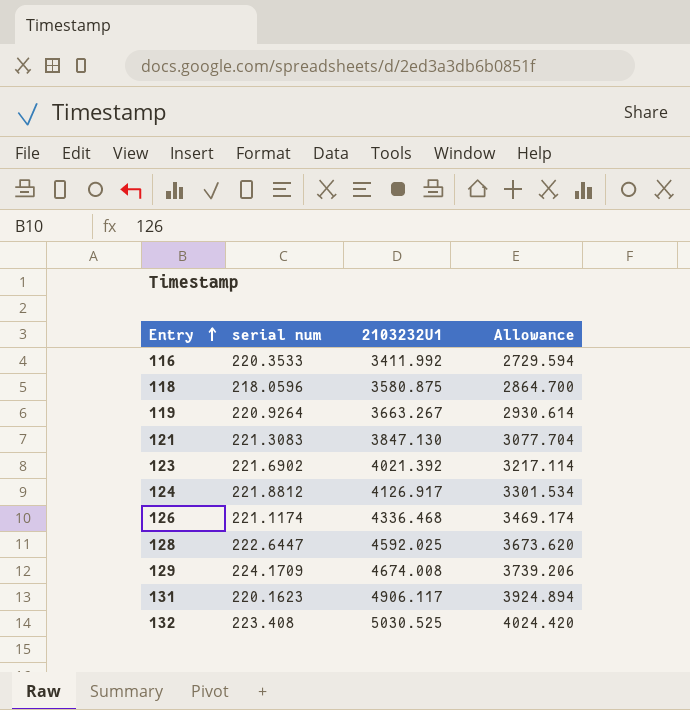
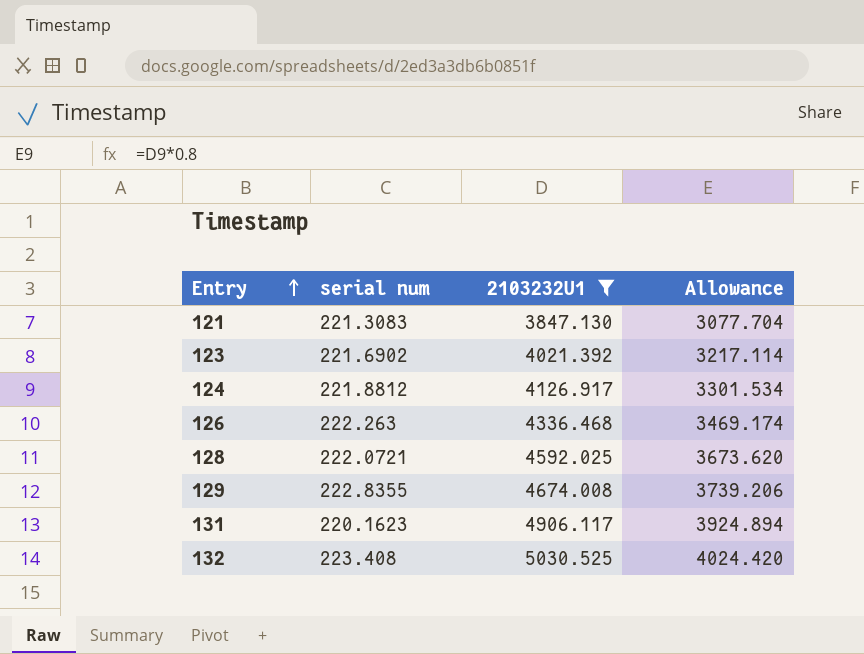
filter: none -> 2103232U1 >= 3847.130
126 | serial num: 221.1174 -> 222.263
128 | serial num: 222.6447 -> 222.0721
129 | serial num: 224.1709 -> 222.8355

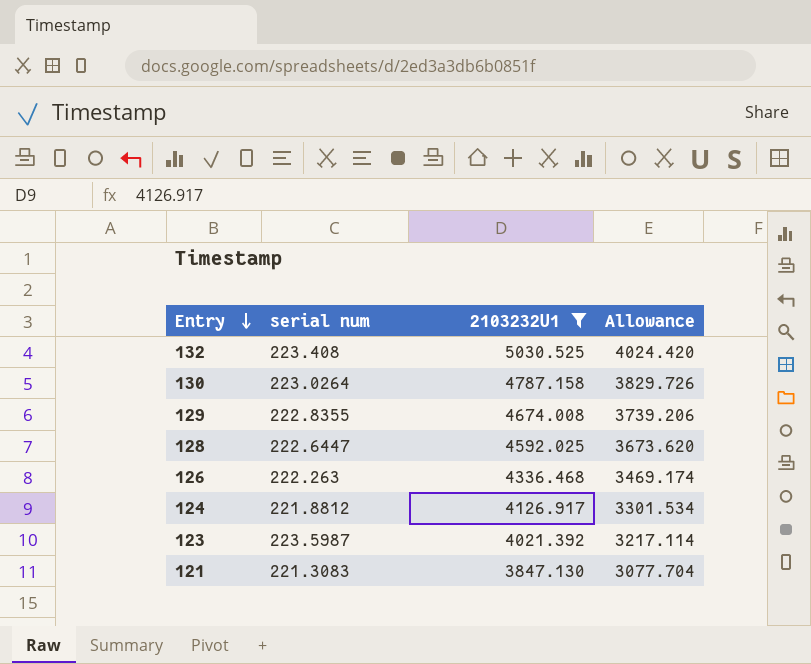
row order: Entry ascending -> Entry descending
row 131: 220.1623 | 4906.117 | 3924.894 -> none
row 130: none -> 223.0264 | 4787.158 | 3829.726
128 | serial num: 222.0721 -> 222.6447
123 | serial num: 221.6902 -> 223.5987

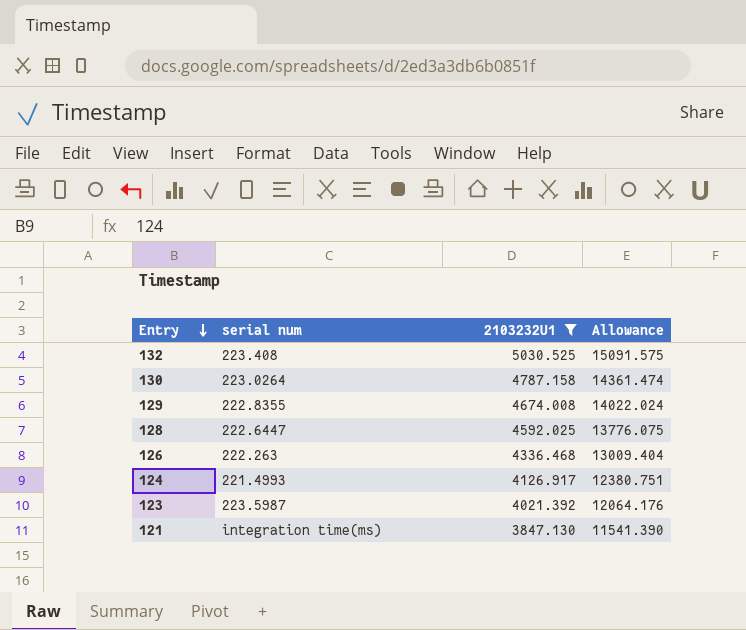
column Allowance | formula: [2103232U1] * 0.8 -> [2103232U1] * 3
124 | serial num: 221.8812 -> 221.4993
121 | serial num: 221.3083 -> integration time(ms)

